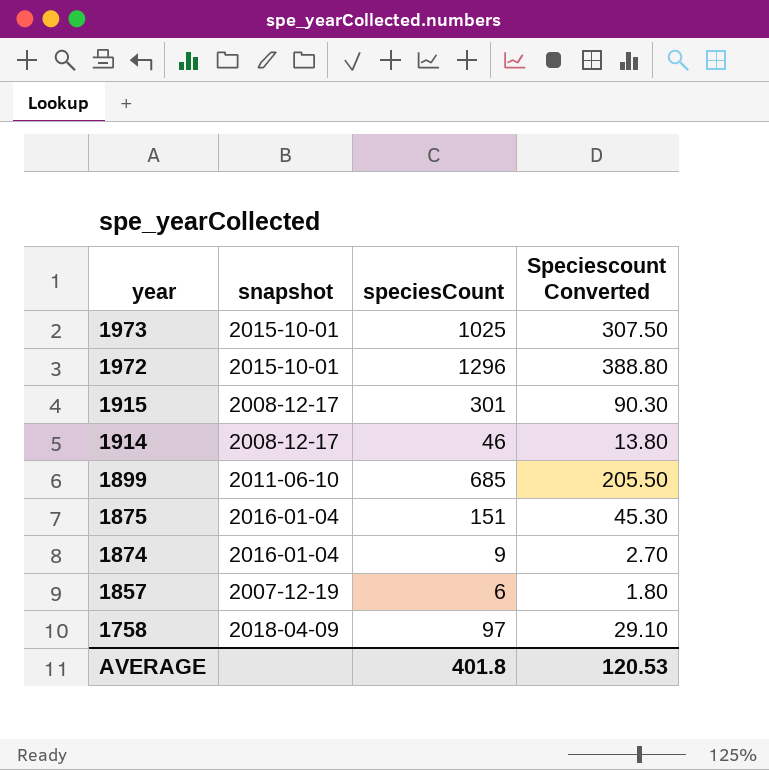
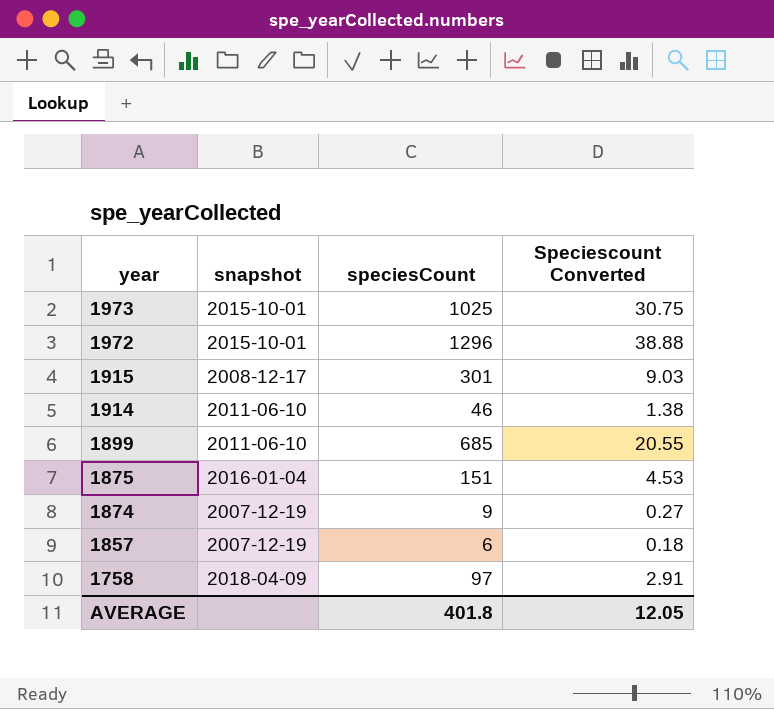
column Speciescount Converted | formula: [speciesCount] * 0.3 -> [speciesCount] * 0.03
1914 | snapshot: 2008-12-17 -> 2011-06-10
1874 | snapshot: 2016-01-04 -> 2007-12-19
AVERAGE | Speciescount Converted: 120.53 -> 12.05

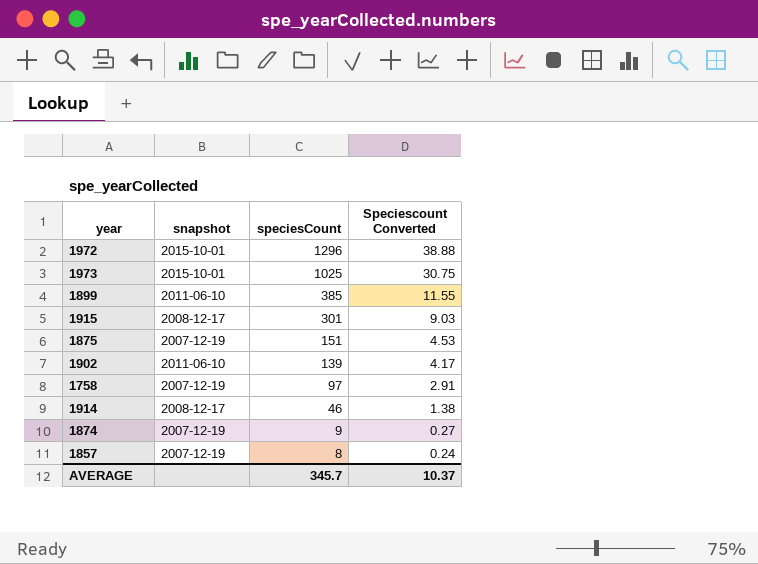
row order: year descending -> speciesCount descending
1899 | speciesCount: 685 -> 385
1899 | Speciescount Converted: 20.55 -> 11.55
1875 | snapshot: 2016-01-04 -> 2007-12-19
row 1902: none -> 2011-06-10 | 139 | 4.17
1758 | snapshot: 2018-04-09 -> 2007-12-19
1914 | snapshot: 2011-06-10 -> 2008-12-17
1857 | speciesCount: 6 -> 8
1857 | Speciescount Converted: 0.18 -> 0.24
AVERAGE | speciesCount: 401.8 -> 345.7
AVERAGE | Speciescount Converted: 12.05 -> 10.37

